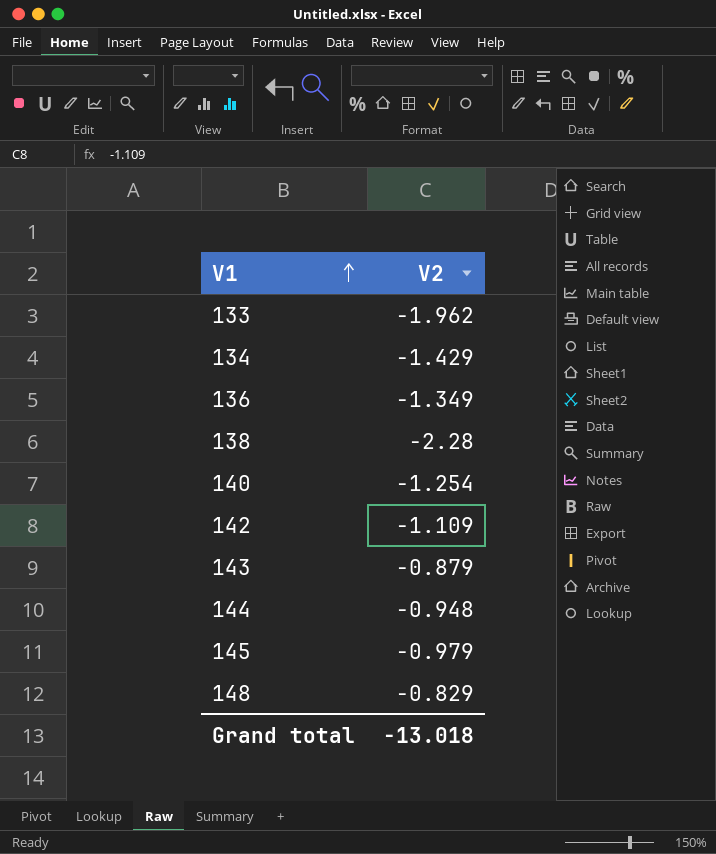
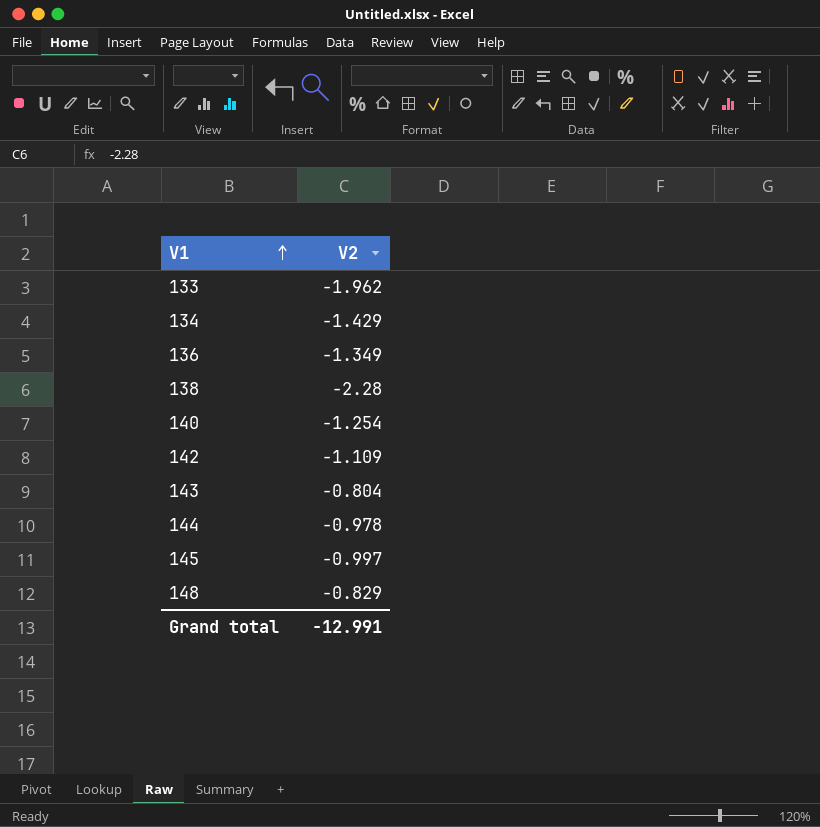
143 | V2: -0.879 -> -0.804
144 | V2: -0.948 -> -0.978
145 | V2: -0.979 -> -0.997
Grand total | V2: -13.018 -> -12.991

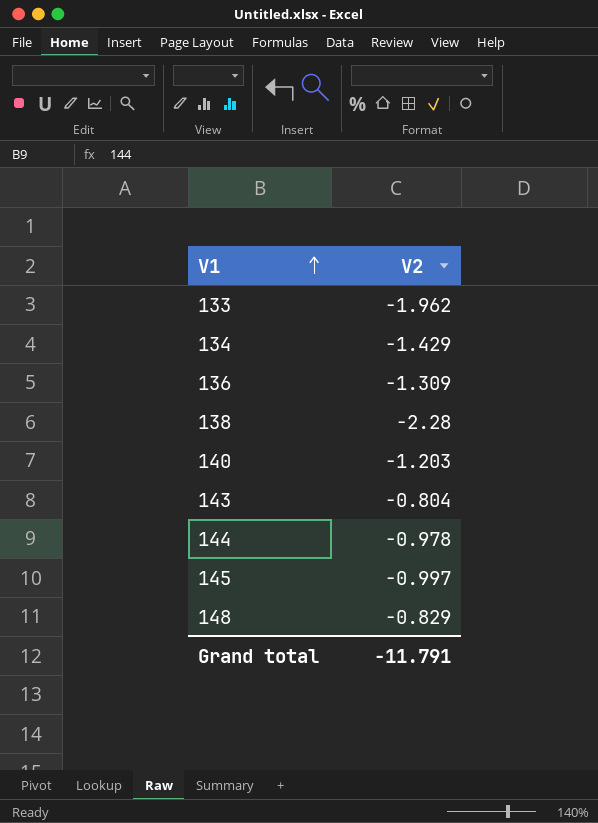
row 142: -1.109 -> none
136 | V2: -1.349 -> -1.309
140 | V2: -1.254 -> -1.203
Grand total | V2: -12.991 -> -11.791

